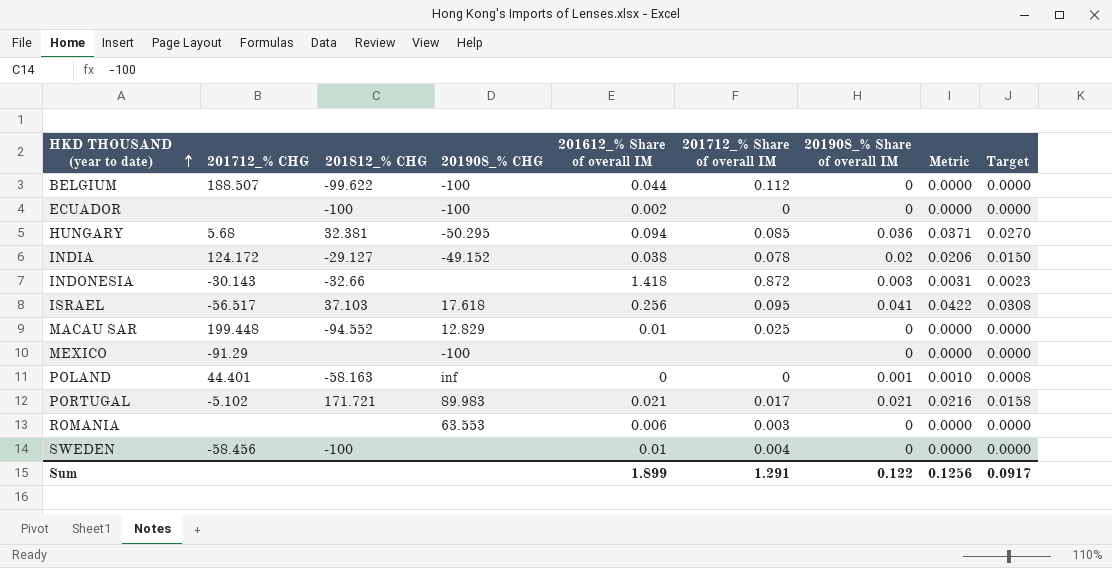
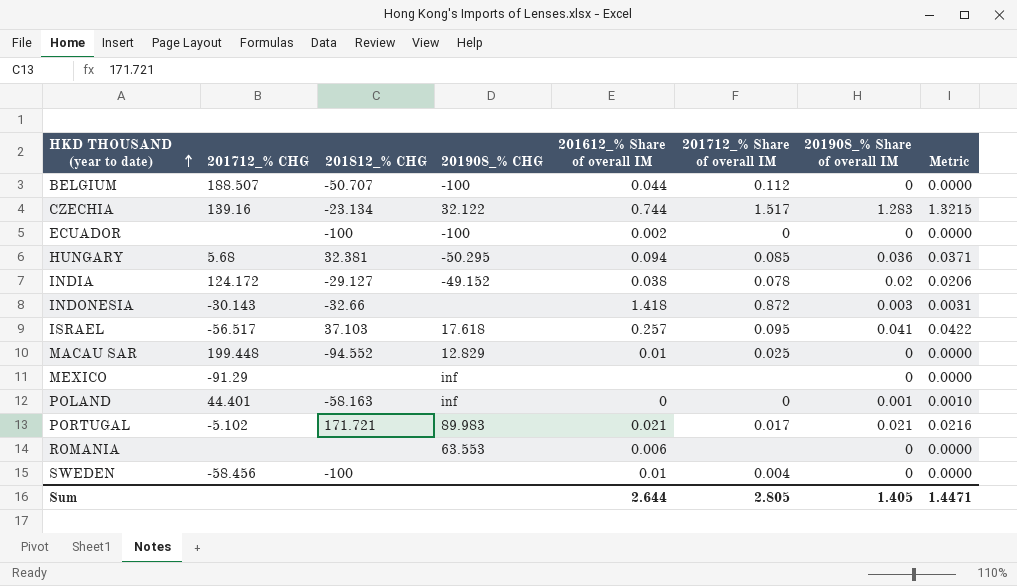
column Target | formula: [201908_% Share of overall IM] * 0.75 -> none
BELGIUM | 201812_% CHG: -99.622 -> -50.707
row CZECHIA: none -> 139.16 | -23.134 | 32.122 | 0.744 | 1.517 | 1.283 | 1.3215
ISRAEL | 201612_% Share of overall IM: 0.256 -> 0.257
MEXICO | 201908_% CHG: -100 -> inf
ROMANIA | 201712_% Share of overall IM: 0.003 -> none
Sum | 201612_% Share of overall IM: 1.899 -> 2.644
Sum | 201712_% Share of overall IM: 1.291 -> 2.805
Sum | 201908_% Share of overall IM: 0.122 -> 1.405
Sum | Metric: 0.1256 -> 1.4471

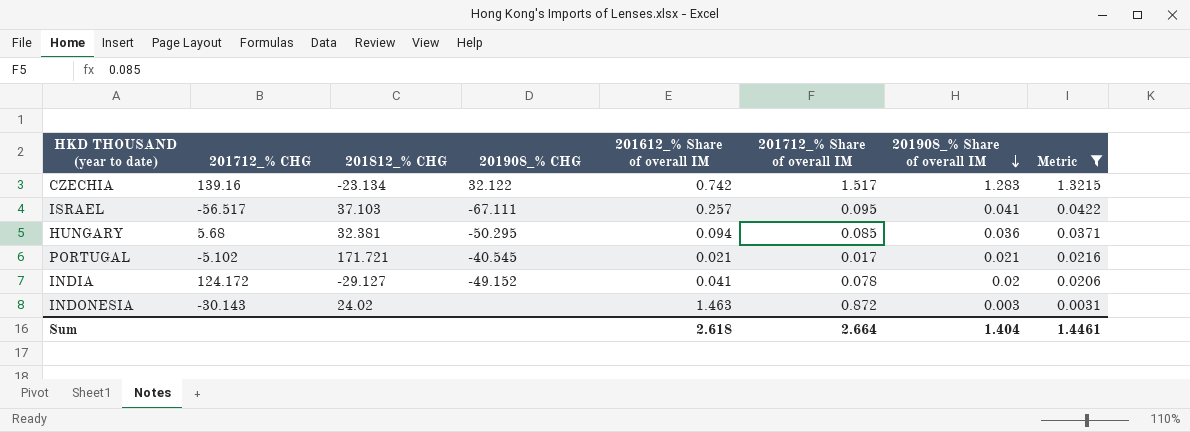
filter: none -> Metric >= 0.0031
row order: HKD THOUSAND (year to date) ascending -> 201908_% Share of overall IM descending
CZECHIA | 201612_% Share of overall IM: 0.744 -> 0.742
ISRAEL | 201908_% CHG: 17.618 -> -67.111
PORTUGAL | 201908_% CHG: 89.983 -> -40.545
INDIA | 201612_% Share of overall IM: 0.038 -> 0.041
INDONESIA | 201812_% CHG: -32.66 -> 24.02
INDONESIA | 201612_% Share of overall IM: 1.418 -> 1.463
Sum | 201612_% Share of overall IM: 2.644 -> 2.618
Sum | 201712_% Share of overall IM: 2.805 -> 2.664
Sum | 201908_% Share of overall IM: 1.405 -> 1.404
Sum | Metric: 1.4471 -> 1.4461

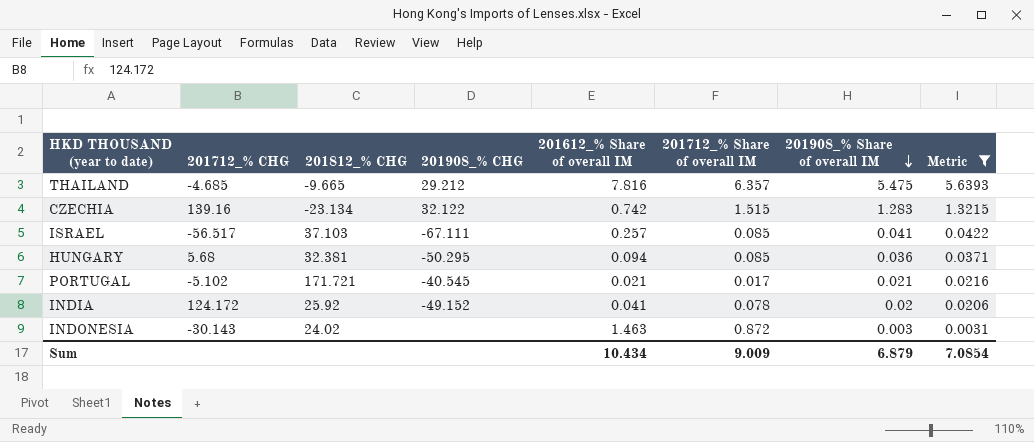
row THAILAND: none -> -4.685 | -9.665 | 29.212 | 7.816 | 6.357 | 5.475 | 5.6393
CZECHIA | 201712_% Share of overall IM: 1.517 -> 1.515
ISRAEL | 201712_% Share of overall IM: 0.095 -> 0.085
INDIA | 201812_% CHG: -29.127 -> 25.92
Sum | 201612_% Share of overall IM: 2.618 -> 10.434
Sum | 201712_% Share of overall IM: 2.664 -> 9.009
Sum | 201908_% Share of overall IM: 1.404 -> 6.879
Sum | Metric: 1.4461 -> 7.0854

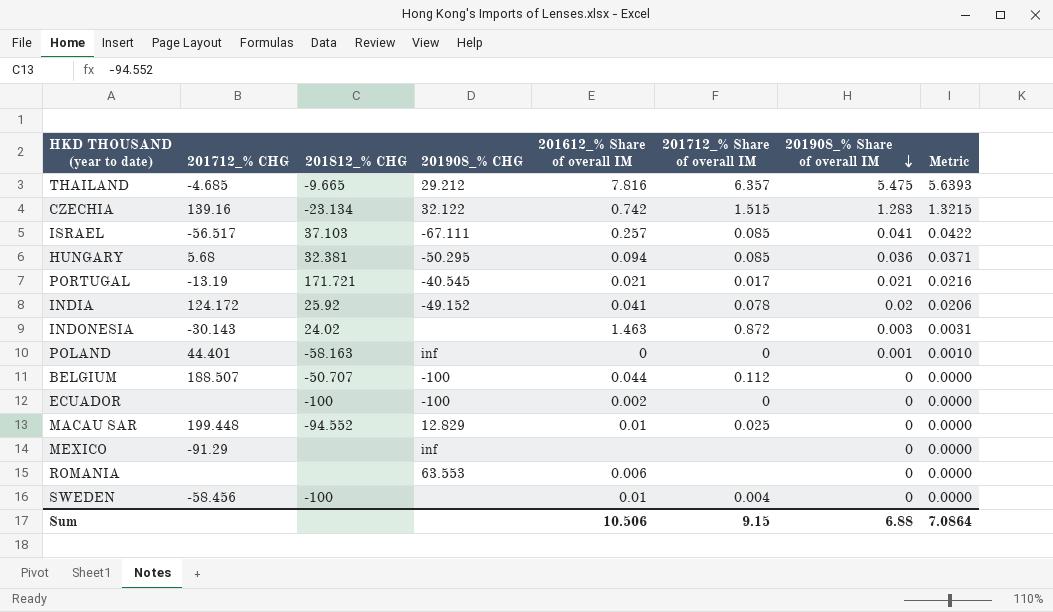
filter: Metric >= 0.0031 -> none
PORTUGAL | 201712_% CHG: -5.102 -> -13.19
Sum | 201612_% Share of overall IM: 10.434 -> 10.506
Sum | 201712_% Share of overall IM: 9.009 -> 9.15
Sum | 201908_% Share of overall IM: 6.879 -> 6.88
Sum | Metric: 7.0854 -> 7.0864

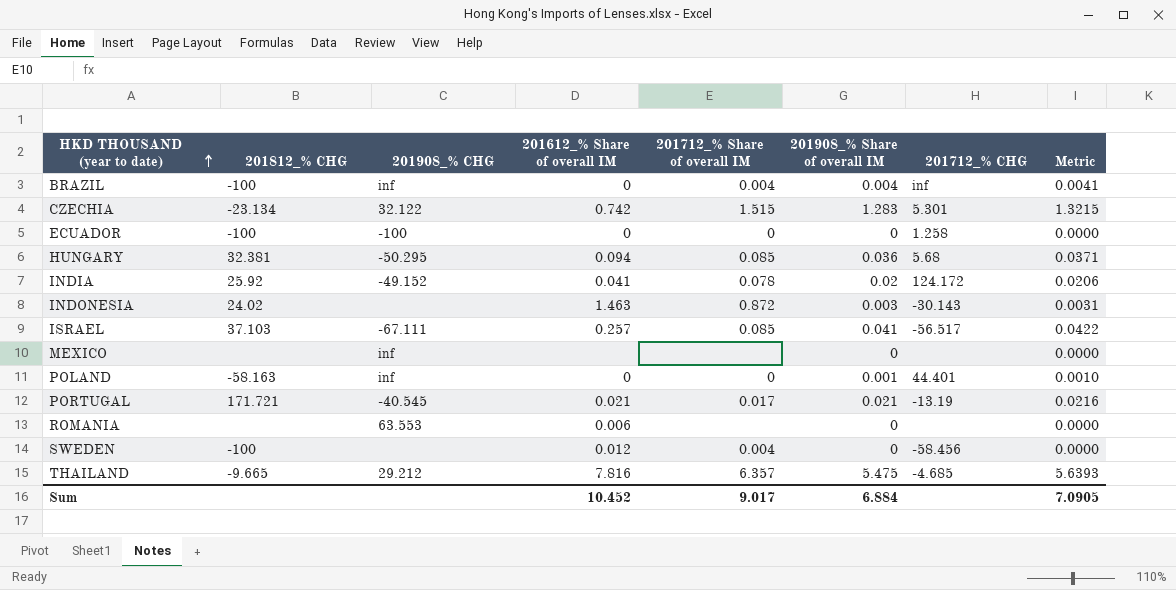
row order: 201908_% Share of overall IM descending -> HKD THOUSAND (year to date) ascending
column 201712_% CHG | position: 2 -> 7
row BELGIUM: 188.507 | -50.707 | -100 | 0.044 | 0.112 | 0 | 0.0000 -> none
row MACAU SAR: 199.448 | -94.552 | 12.829 | 0.01 | 0.025 | 0 | 0.0000 -> none
row BRAZIL: none -> -100 | inf | 0 | 0.004 | 0.004 | inf | 0.0041
CZECHIA | 201712_% CHG: 139.16 -> 5.301
ECUADOR | 201612_% Share of overall IM: 0.002 -> 0
ECUADOR | 201712_% CHG: none -> 1.258
MEXICO | 201712_% CHG: -91.29 -> none
SWEDEN | 201612_% Share of overall IM: 0.01 -> 0.012
Sum | 201612_% Share of overall IM: 10.506 -> 10.452
Sum | 201712_% Share of overall IM: 9.15 -> 9.017
Sum | 201908_% Share of overall IM: 6.88 -> 6.884
Sum | Metric: 7.0864 -> 7.0905

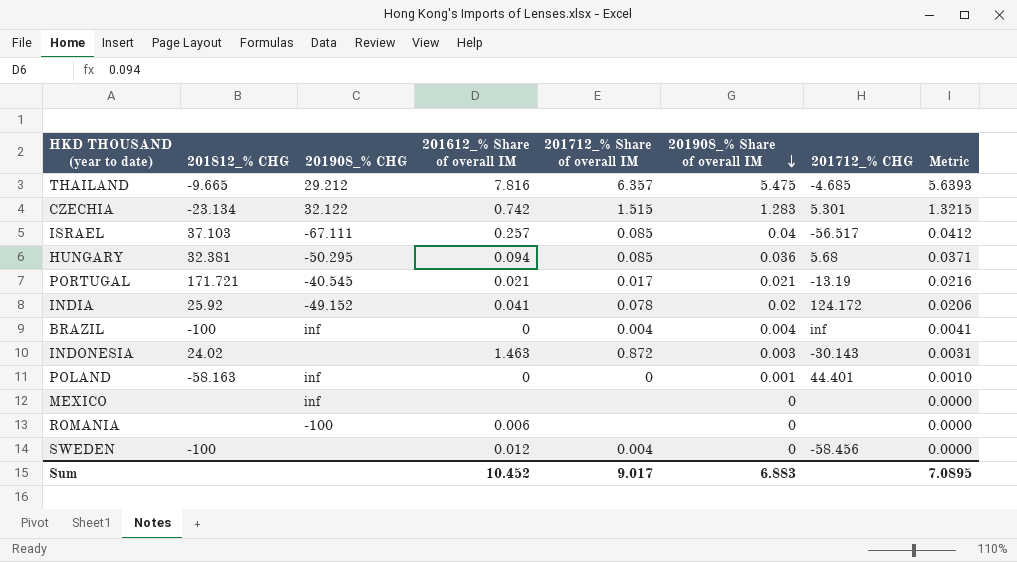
row order: HKD THOUSAND (year to date) ascending -> 201908_% Share of overall IM descending
row ECUADOR: -100 | -100 | 0 | 0 | 0 | 1.258 | 0.0000 -> none
ISRAEL | 201908_% Share of overall IM: 0.041 -> 0.04
ISRAEL | Metric: 0.0422 -> 0.0412
ROMANIA | 201908_% CHG: 63.553 -> -100
Sum | 201908_% Share of overall IM: 6.884 -> 6.883
Sum | Metric: 7.0905 -> 7.0895

